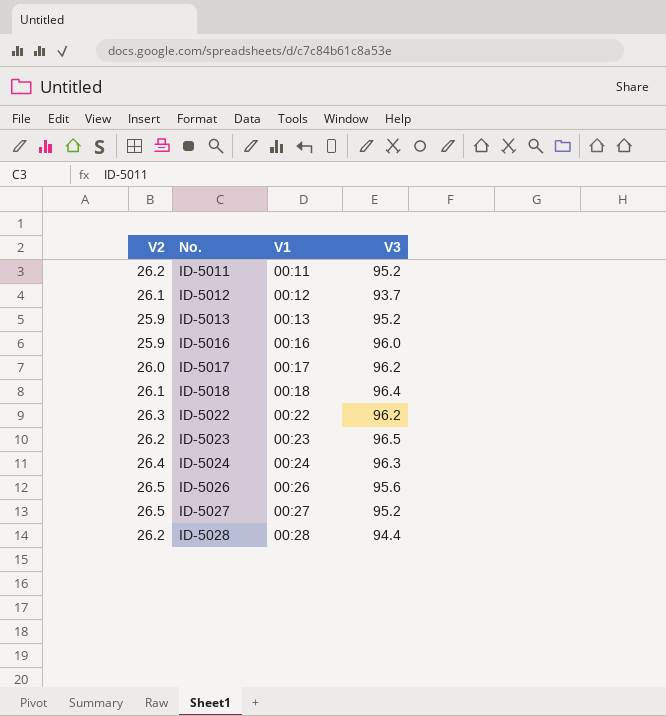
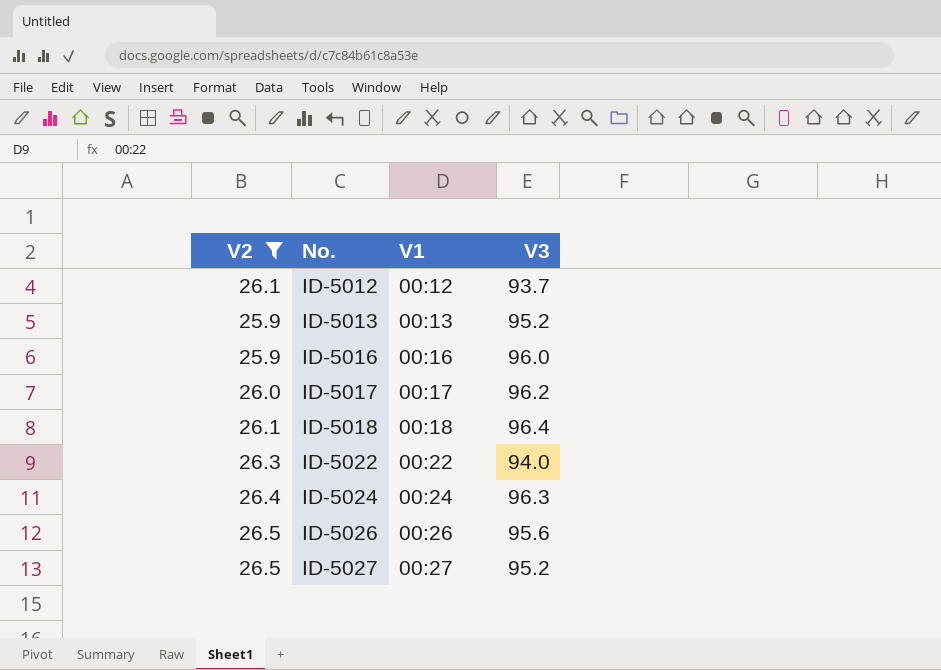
filter: none -> V2 != 26.2
ID-5022 | V3: 96.2 -> 94.0

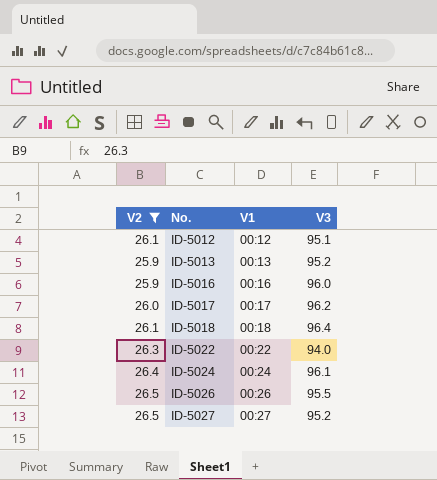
ID-5012 | V3: 93.7 -> 95.1
ID-5024 | V3: 96.3 -> 96.1
ID-5026 | V3: 95.6 -> 95.5

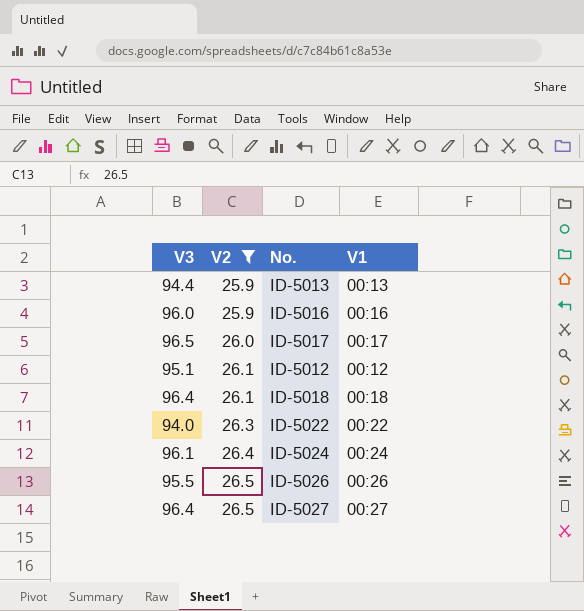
row order: No. ascending -> V2 ascending
column V3 | position: 4 -> 1
ID-5013 | V3: 95.2 -> 94.4
ID-5017 | V3: 96.2 -> 96.5
ID-5027 | V3: 95.2 -> 96.4

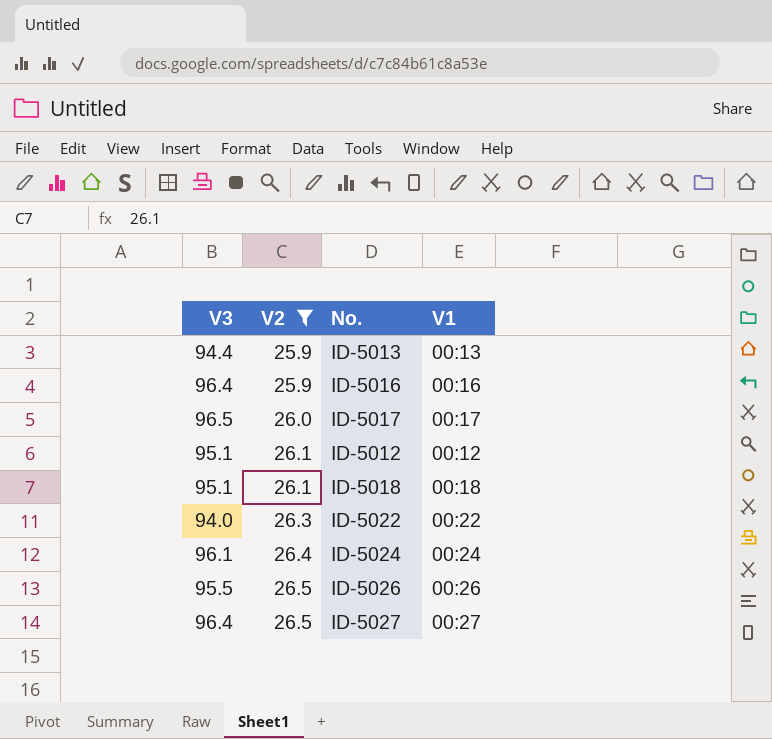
ID-5016 | V3: 96.0 -> 96.4
ID-5018 | V3: 96.4 -> 95.1

